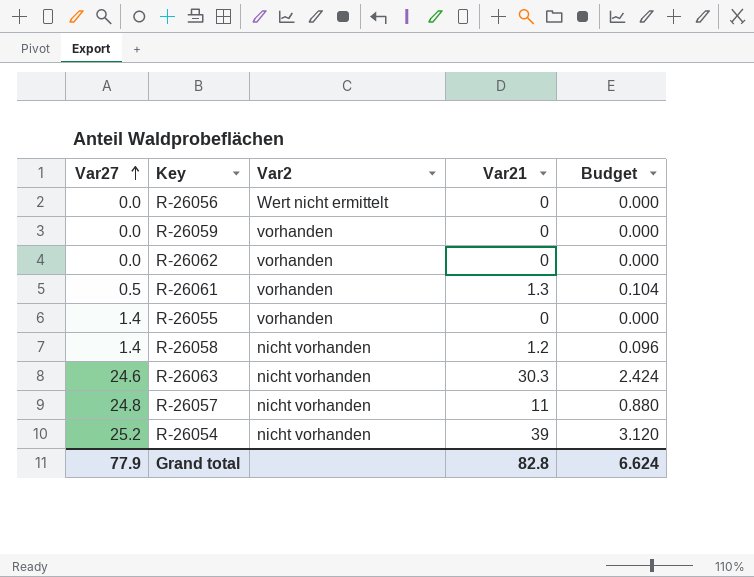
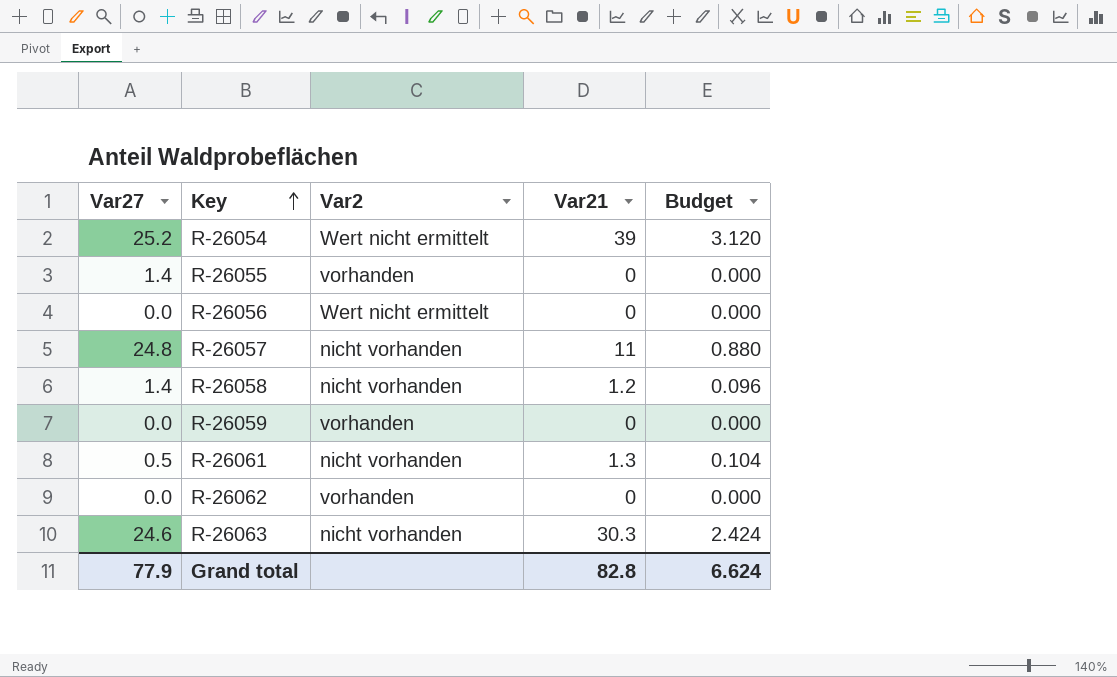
row order: Var27 ascending -> Key ascending
R-26054 | Var2: nicht vorhanden -> Wert nicht ermittelt
R-26061 | Var2: vorhanden -> nicht vorhanden

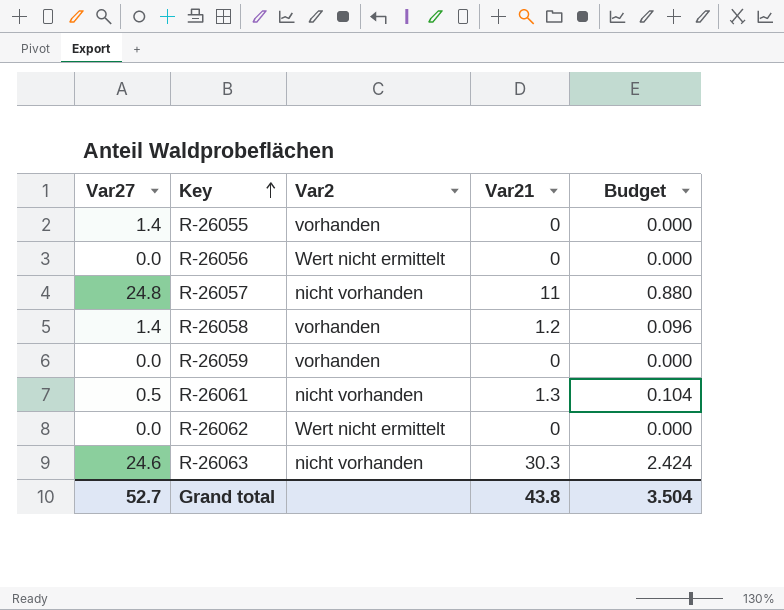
row R-26054: 25.2 | Wert nicht ermittelt | 39 | 3.120 -> none
R-26058 | Var2: nicht vorhanden -> vorhanden
R-26062 | Var2: vorhanden -> Wert nicht ermittelt
Grand total | Var27: 77.9 -> 52.7
Grand total | Var21: 82.8 -> 43.8
Grand total | Budget: 6.624 -> 3.504

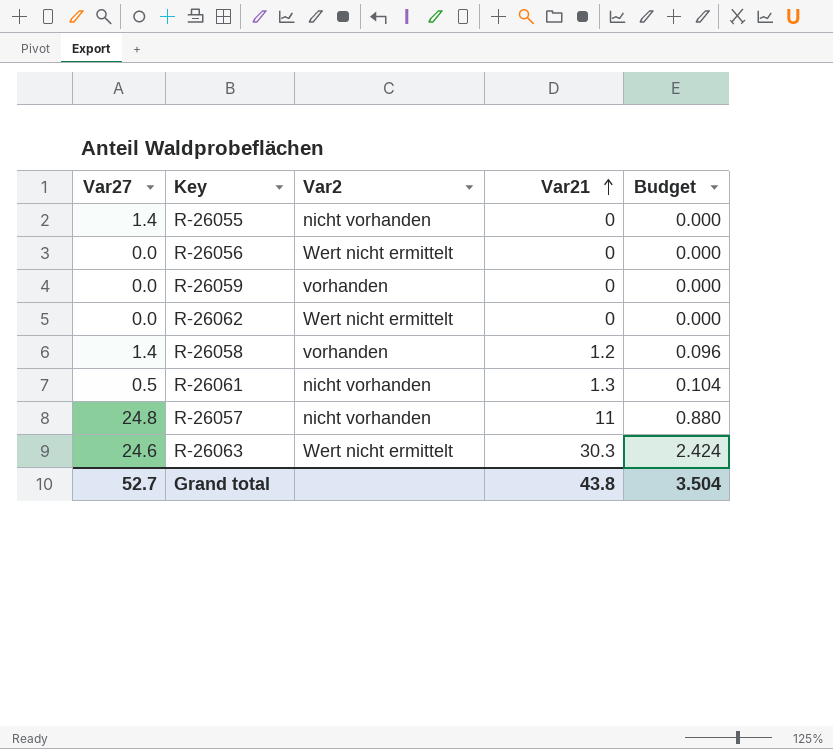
row order: Key ascending -> Var21 ascending
R-26055 | Var2: vorhanden -> nicht vorhanden
R-26063 | Var2: nicht vorhanden -> Wert nicht ermittelt

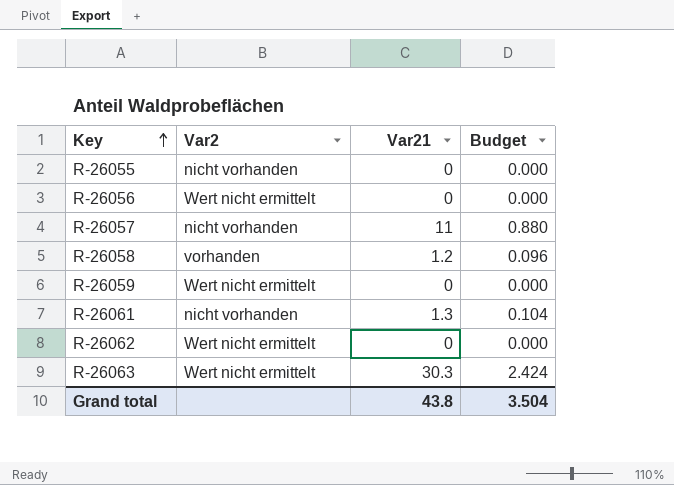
row order: Var21 ascending -> Key ascending
column Var27 | position: 1 -> none
R-26059 | Var2: vorhanden -> Wert nicht ermittelt

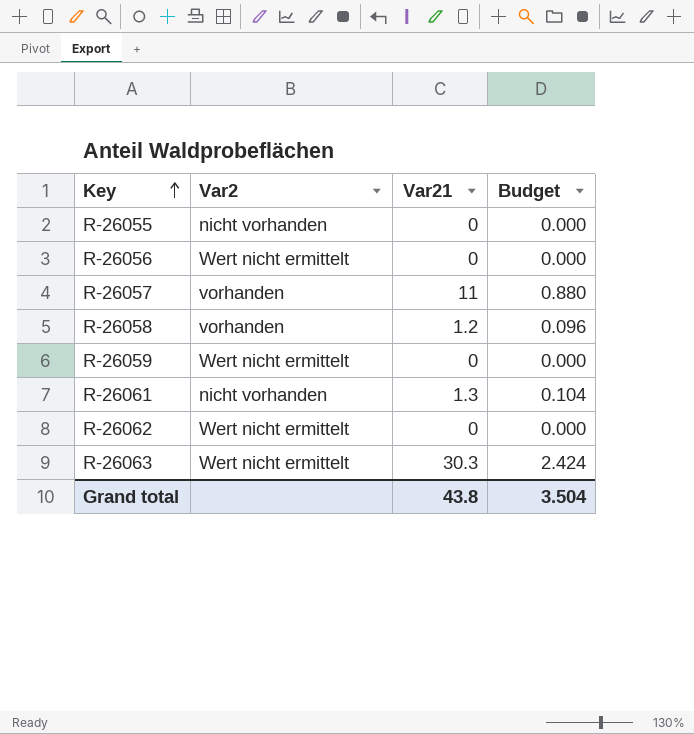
R-26057 | Var2: nicht vorhanden -> vorhanden

